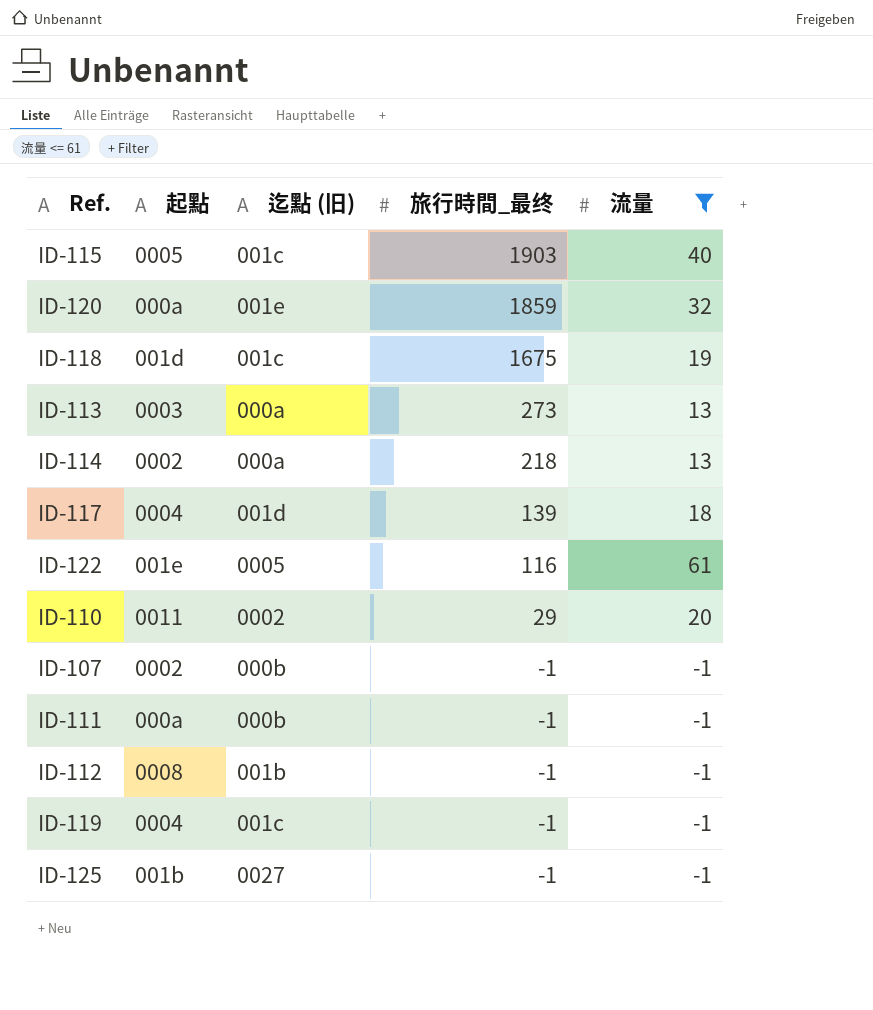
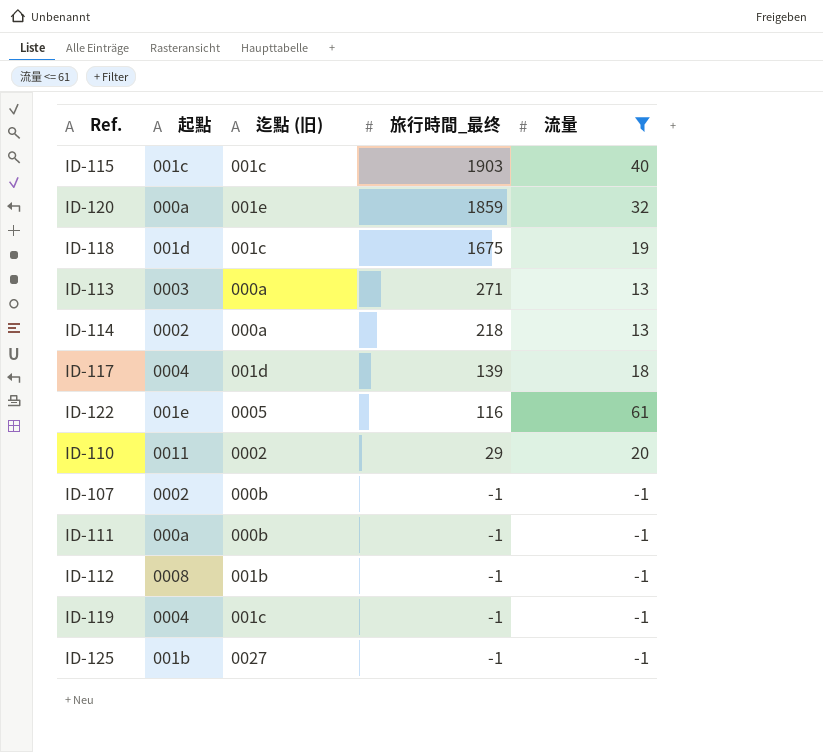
ID-115 | 起點: 0005 -> 001c
ID-113 | 旅行時間_最终: 273 -> 271

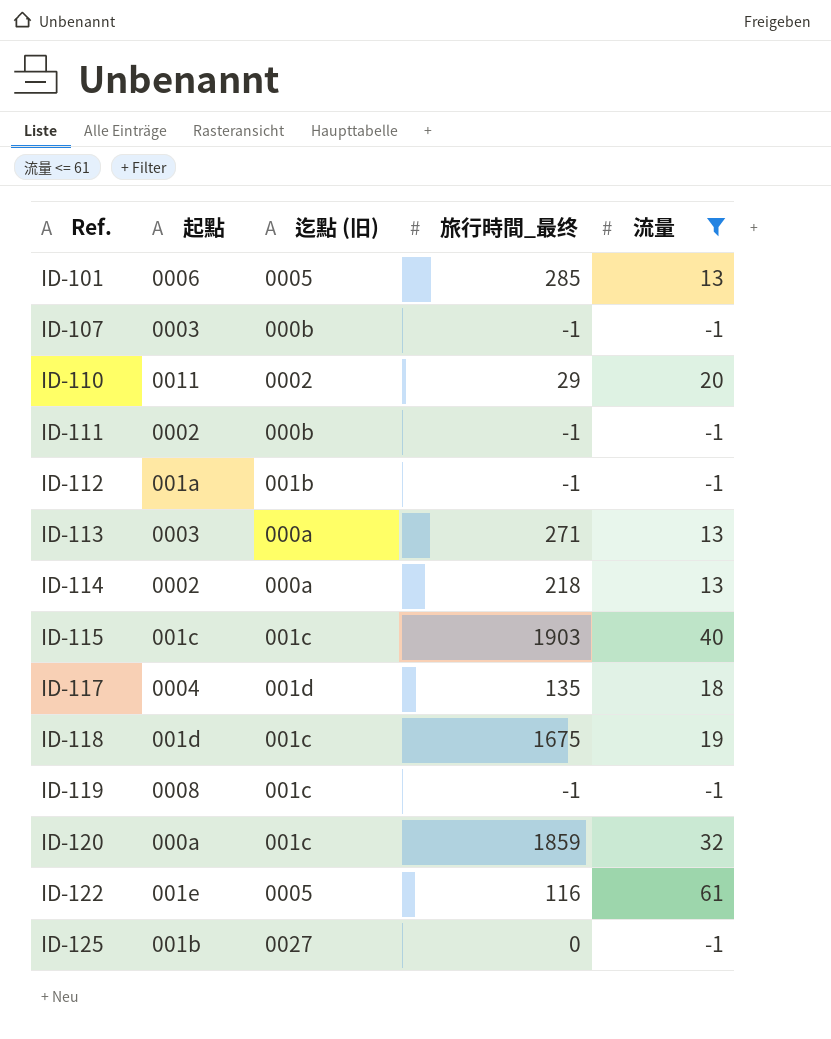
row order: 旅行時間_最终 descending -> Ref. ascending
row ID-101: none -> 0006 | 0005 | 285 | 13
ID-107 | 起點: 0002 -> 0003
ID-111 | 起點: 000a -> 0002
ID-112 | 起點: 0008 -> 001a
ID-117 | 旅行時間_最终: 139 -> 135
ID-119 | 起點: 0004 -> 0008
ID-120 | 迄點 (旧): 001e -> 001c
ID-125 | 旅行時間_最终: -1 -> 0

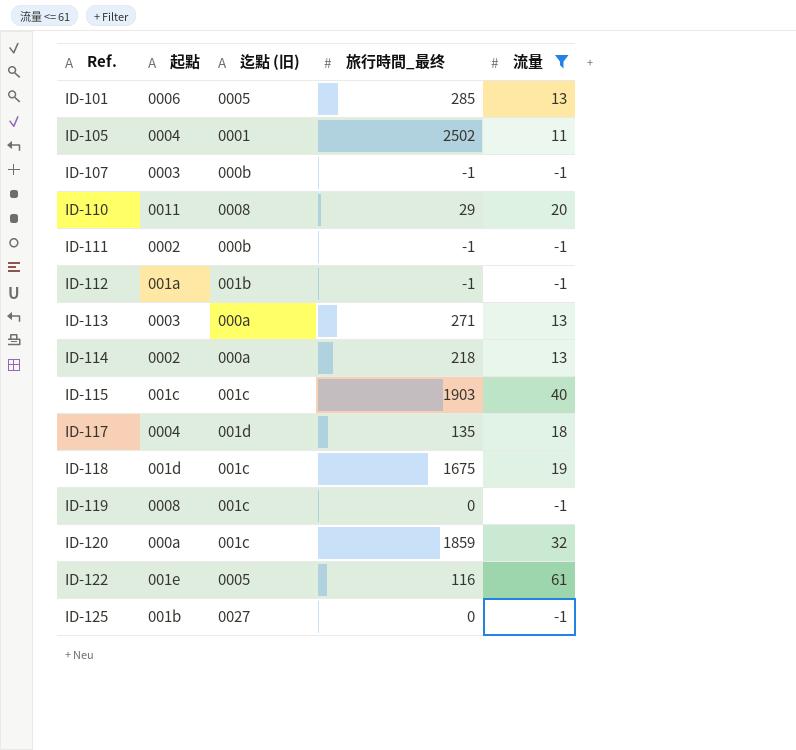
row ID-105: none -> 0004 | 0001 | 2502 | 11
ID-110 | 迄點 (旧): 0002 -> 0008
ID-119 | 旅行時間_最终: -1 -> 0

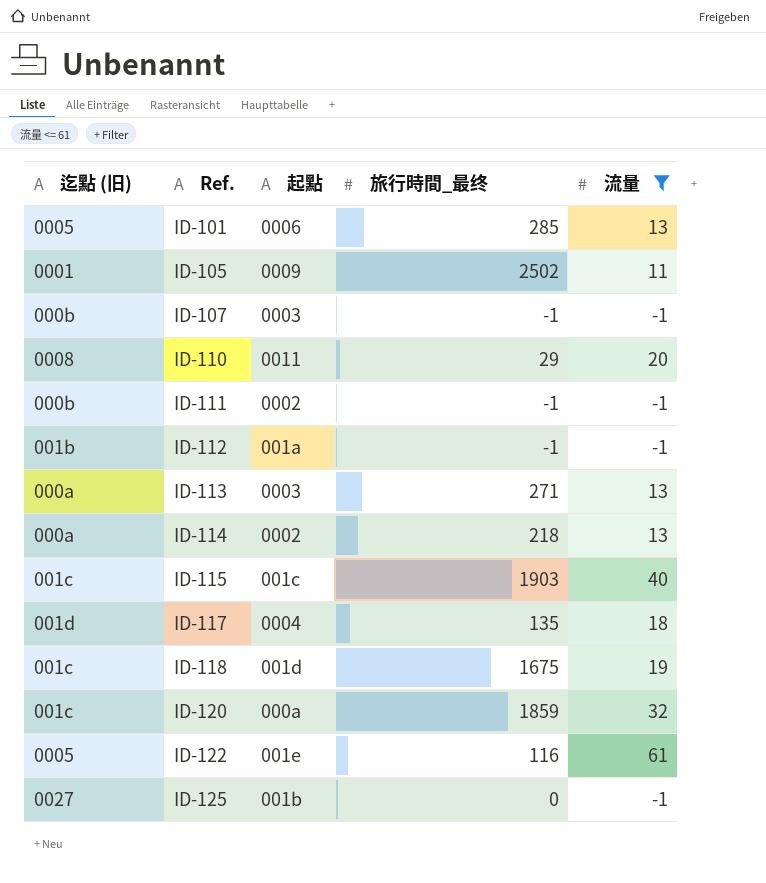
column 迄點 (旧) | position: 3 -> 1
row ID-119: 0008 | 001c | 0 | -1 -> none
ID-105 | 起點: 0004 -> 0009

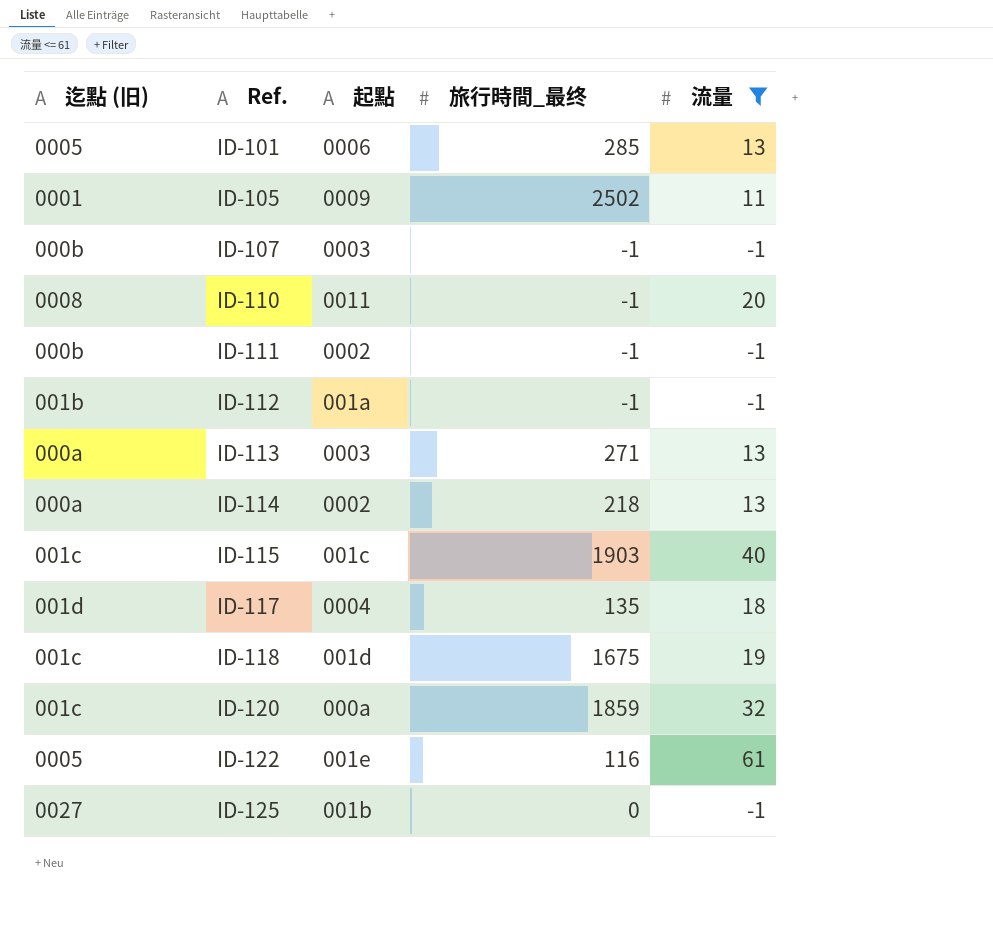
ID-110 | 旅行時間_最终: 29 -> -1

